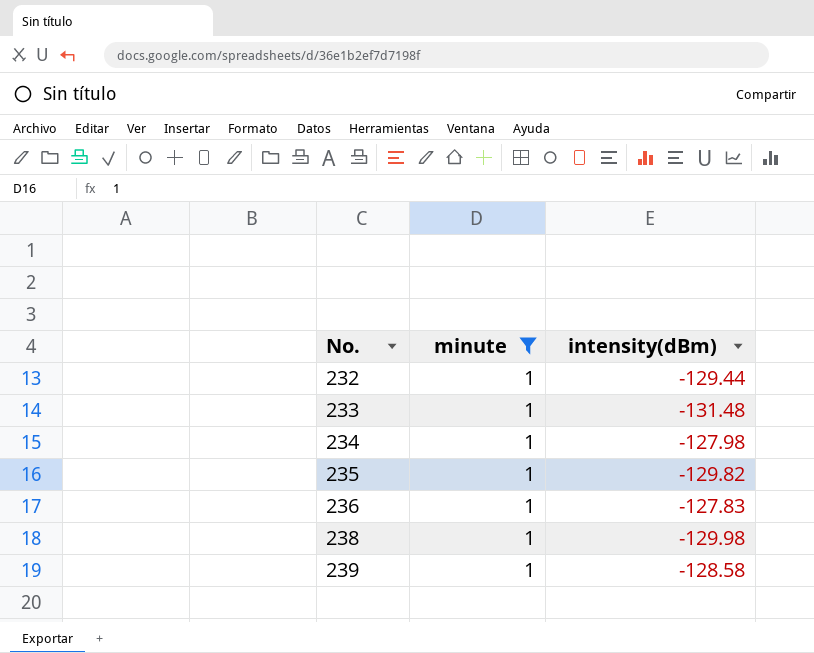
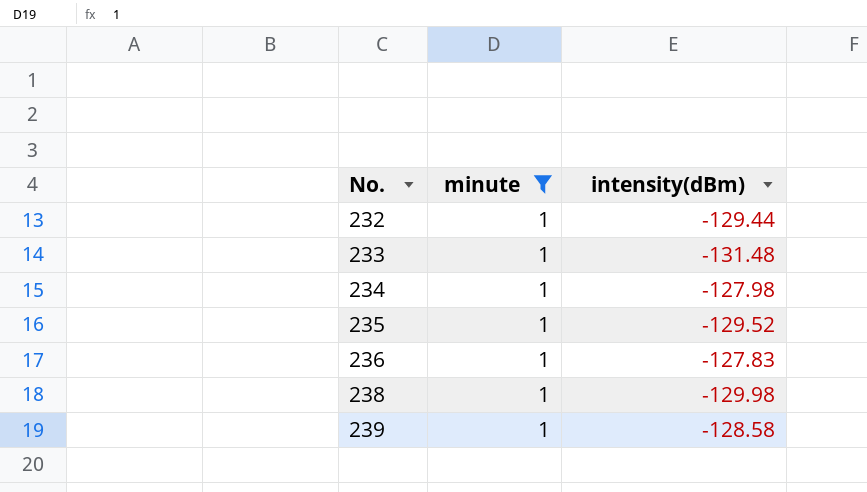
235 | intensity(dBm): -129.82 -> -129.52

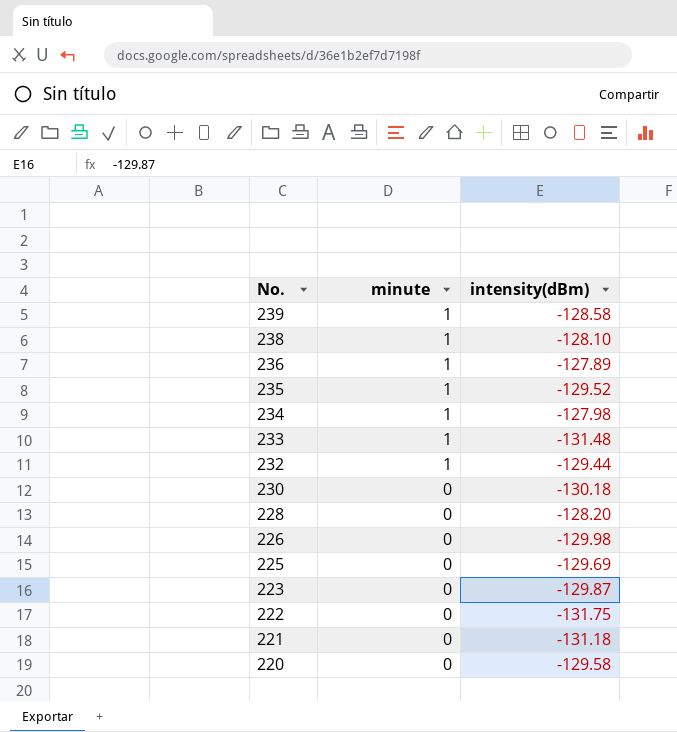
filter: minute = 1 -> none
row order: No. ascending -> No. descending
238 | intensity(dBm): -129.98 -> -128.10
236 | intensity(dBm): -127.83 -> -127.89

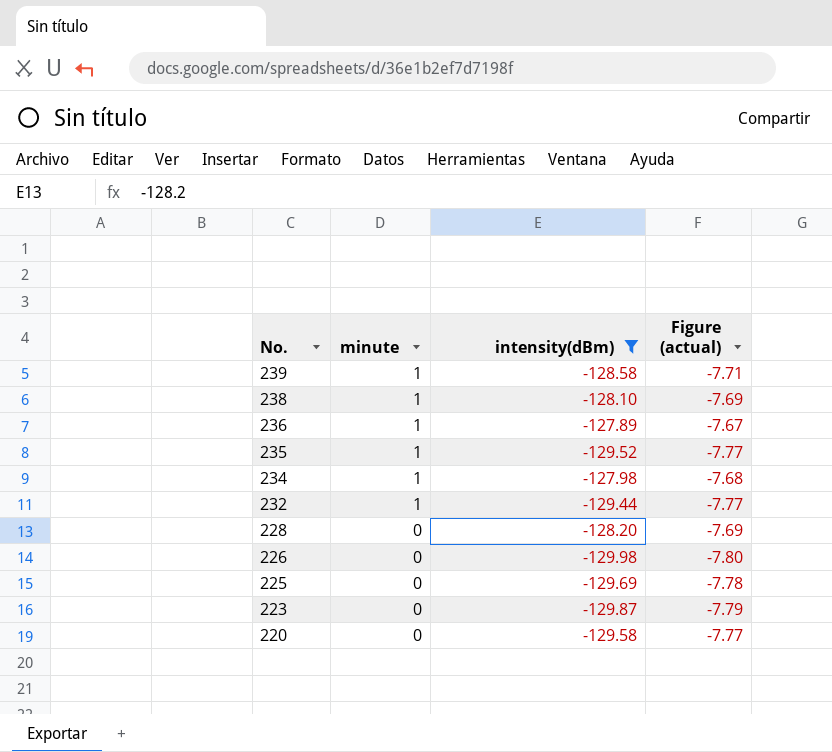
filter: none -> intensity(dBm) >= -129.98
column Figure (actual) | formula: none -> [intensity(dBm)] * 0.06

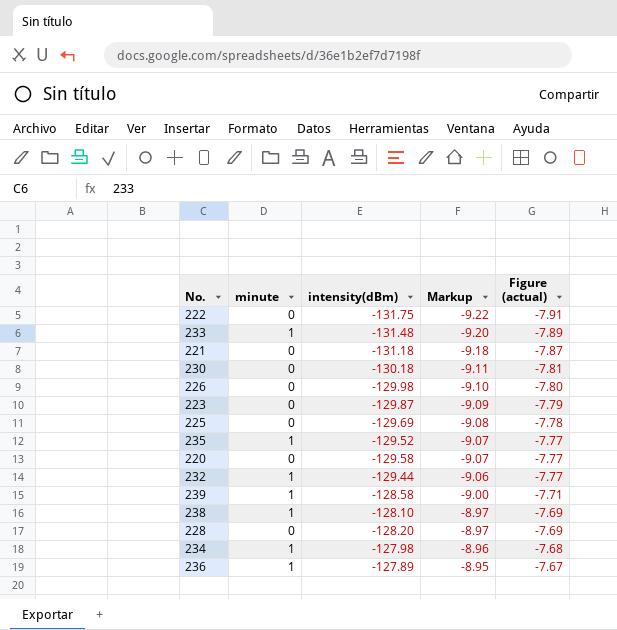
filter: intensity(dBm) >= -129.98 -> none
row order: No. descending -> Markup ascending
column Markup | formula: none -> [intensity(dBm)] * 0.07

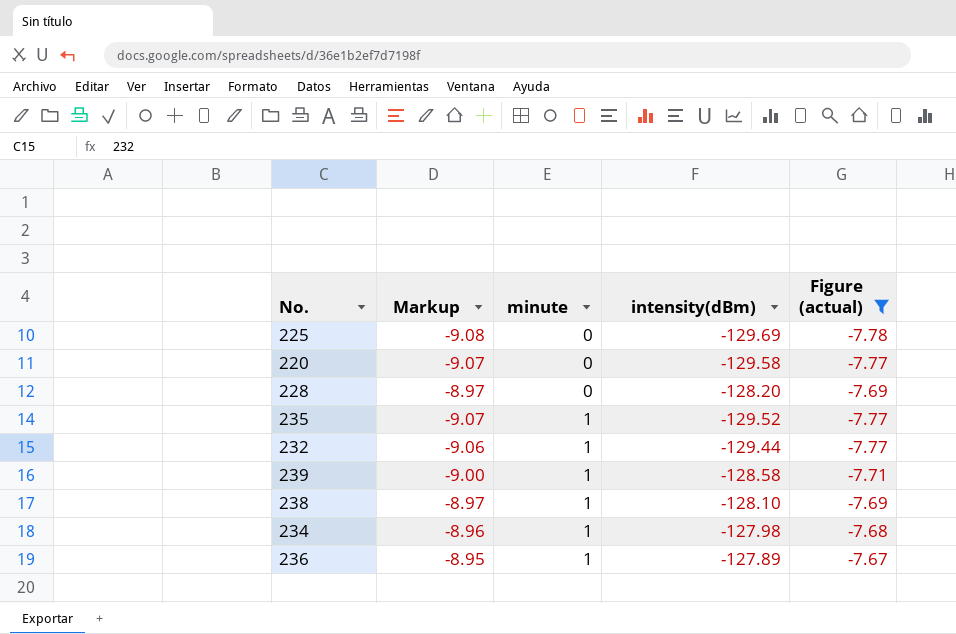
filter: none -> Figure (actual) >= -7.78
row order: Markup ascending -> minute ascending
column Markup | position: 4 -> 2

